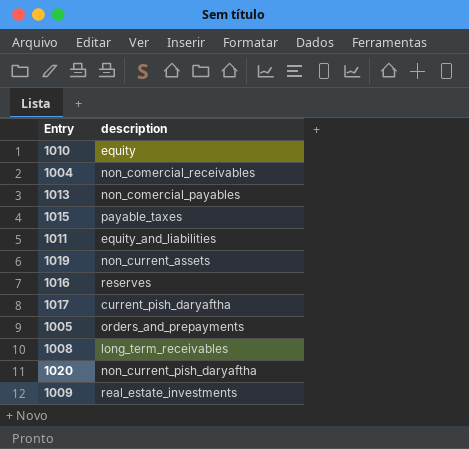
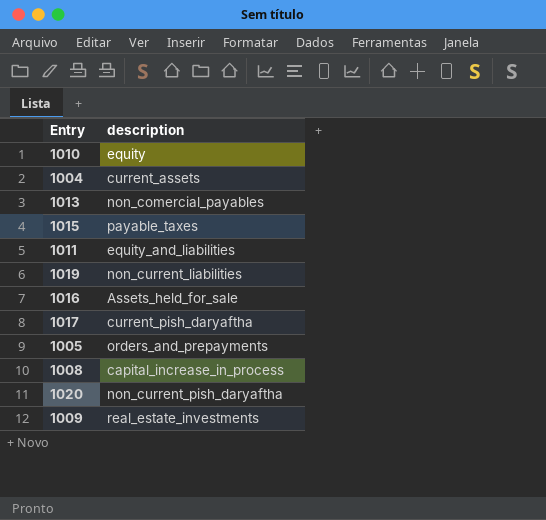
1004 | description: non_comercial_receivables -> current_assets
1019 | description: non_current_assets -> non_current_liabilities
1016 | description: reserves -> Assets_held_for_sale
1008 | description: long_term_receivables -> capital_increase_in_process

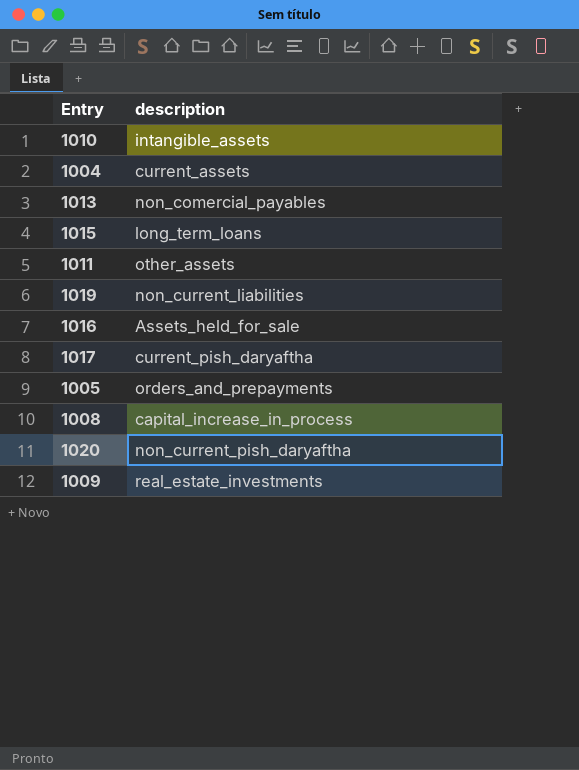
1010 | description: equity -> intangible_assets
1015 | description: payable_taxes -> long_term_loans
1011 | description: equity_and_liabilities -> other_assets

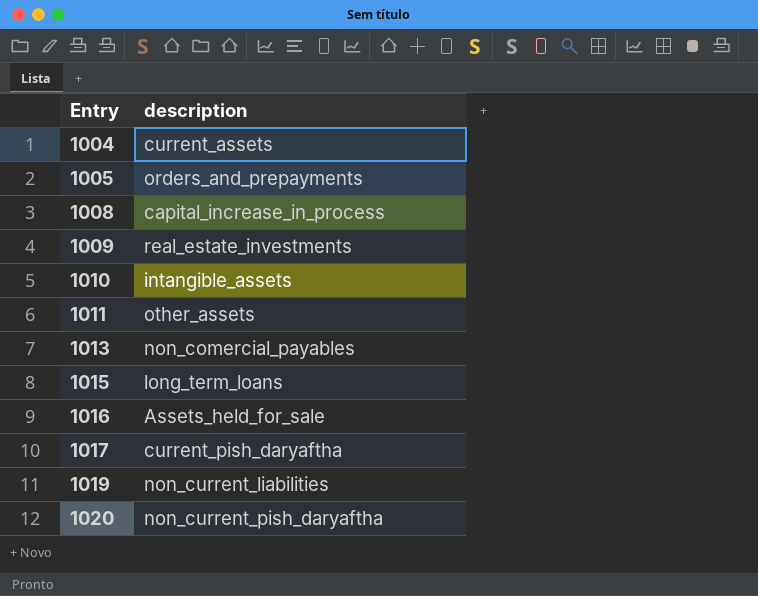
row order: none -> Entry ascending

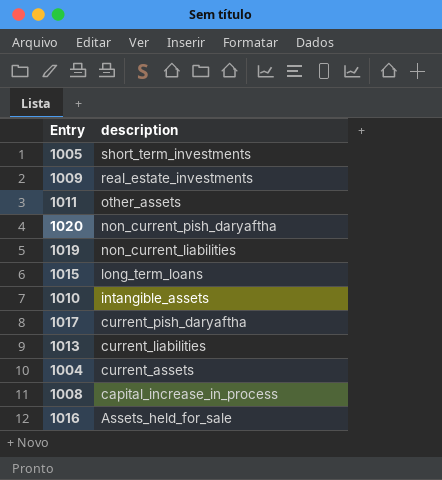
row order: Entry ascending -> description descending
1005 | description: orders_and_prepayments -> short_term_investments
1013 | description: non_comercial_payables -> current_liabilities

